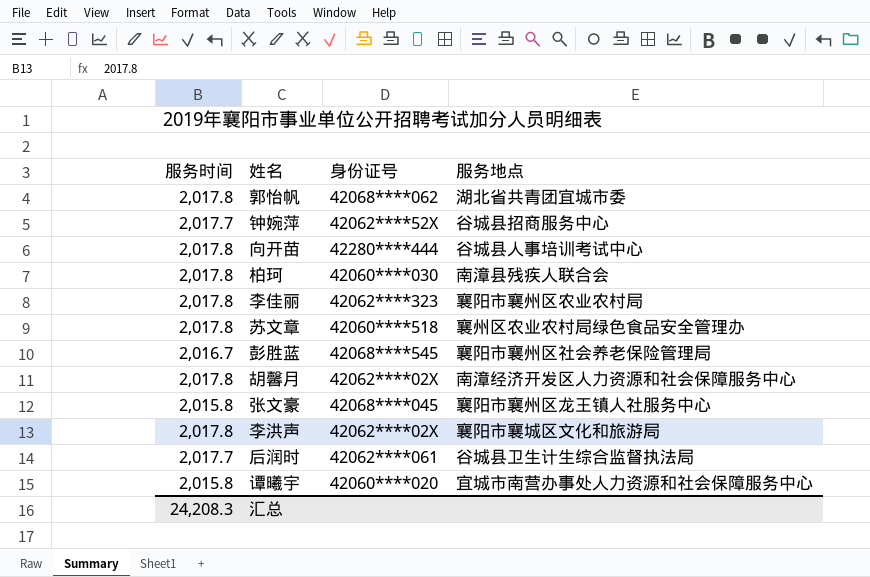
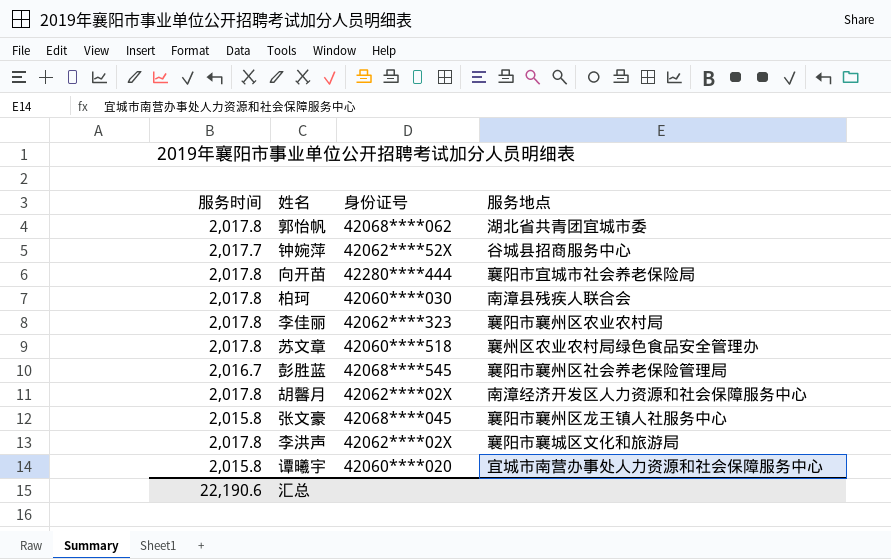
row 后润时: 2,017.7 | 42062****061 | 谷城县卫生计生综合监督执法局 -> none
向开苗 | 服务地点: 谷城县人事培训考试中心 -> 襄阳市宜城市社会养老保险局
汇总 | 服务时间: 24,208.3 -> 22,190.6

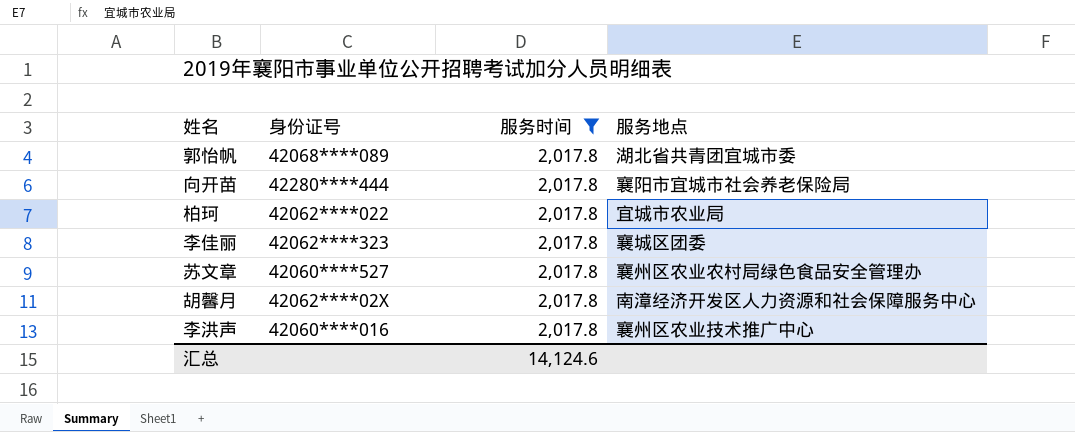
filter: none -> 服务时间 = 2,017.8
column 服务时间 | position: 1 -> 3
郭怡帆 | 身份证号: 42068****062 -> 42068****089
柏珂 | 身份证号: 42060****030 -> 42062****022
柏珂 | 服务地点: 南漳县残疾人联合会 -> 宜城市农业局
李佳丽 | 服务地点: 襄阳市襄州区农业农村局 -> 襄城区团委
苏文章 | 身份证号: 42060****518 -> 42060****527
李洪声 | 身份证号: 42062****02X -> 42060****016
李洪声 | 服务地点: 襄阳市襄城区文化和旅游局 -> 襄州区农业技术推广中心
汇总 | 服务时间: 22,190.6 -> 14,124.6

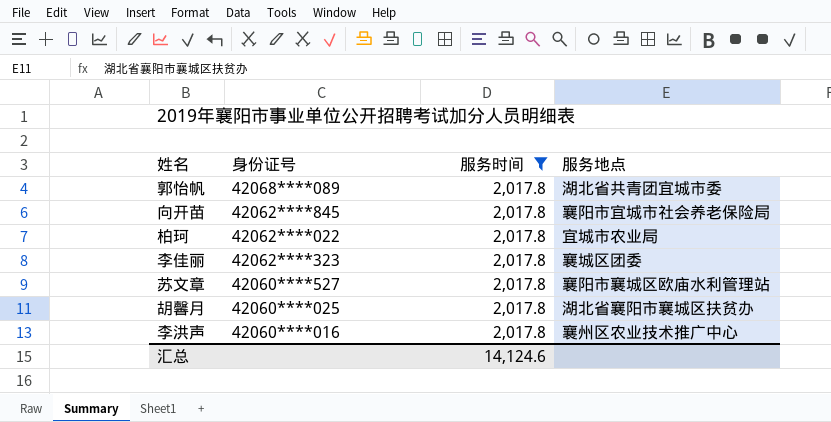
向开苗 | 身份证号: 42280****444 -> 42062****845
苏文章 | 服务地点: 襄州区农业农村局绿色食品安全管理办 -> 襄阳市襄城区欧庙水利管理站
胡馨月 | 身份证号: 42062****02X -> 42060****025
胡馨月 | 服务地点: 南漳经济开发区人力资源和社会保障服务中心 -> 湖北省襄阳市襄城区扶贫办

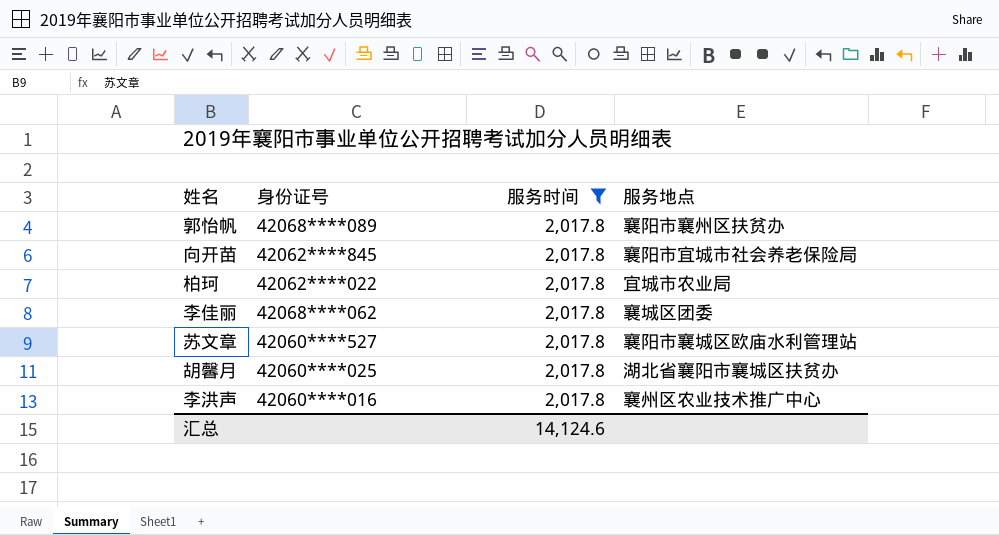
郭怡帆 | 服务地点: 湖北省共青团宜城市委 -> 襄阳市襄州区扶贫办
李佳丽 | 身份证号: 42062****323 -> 42068****062

